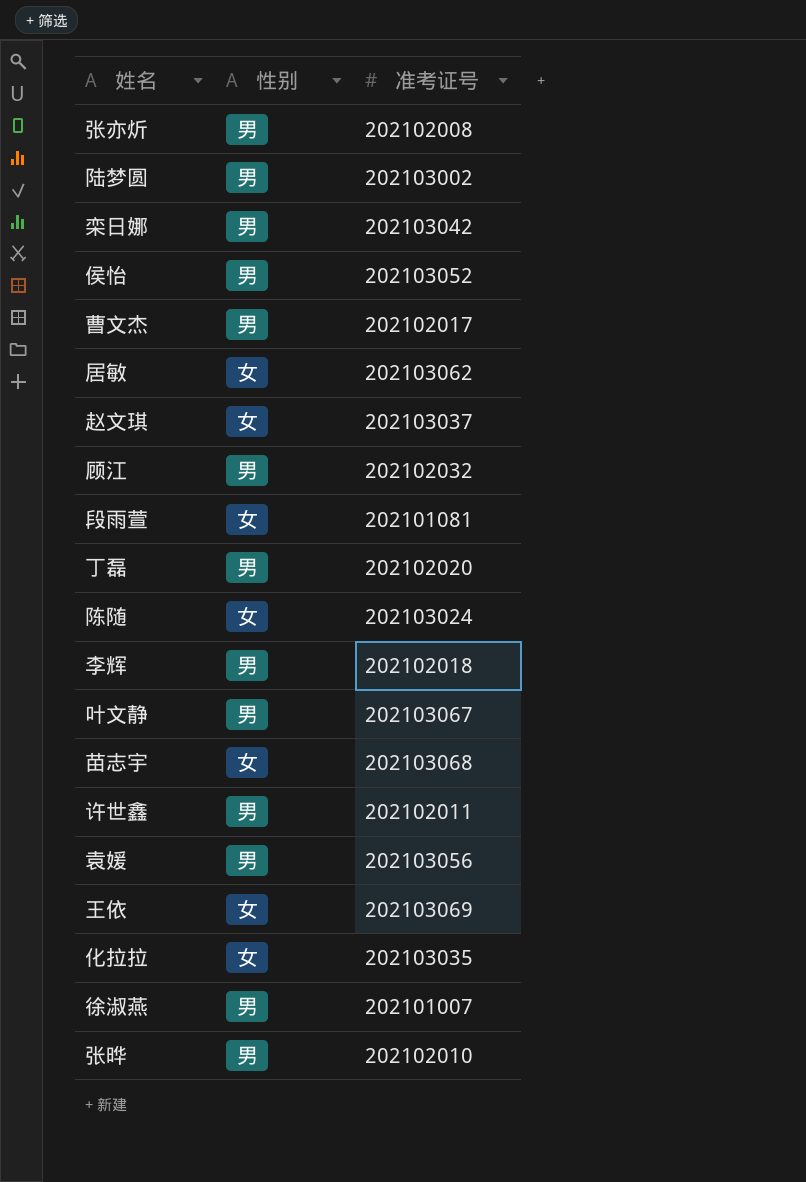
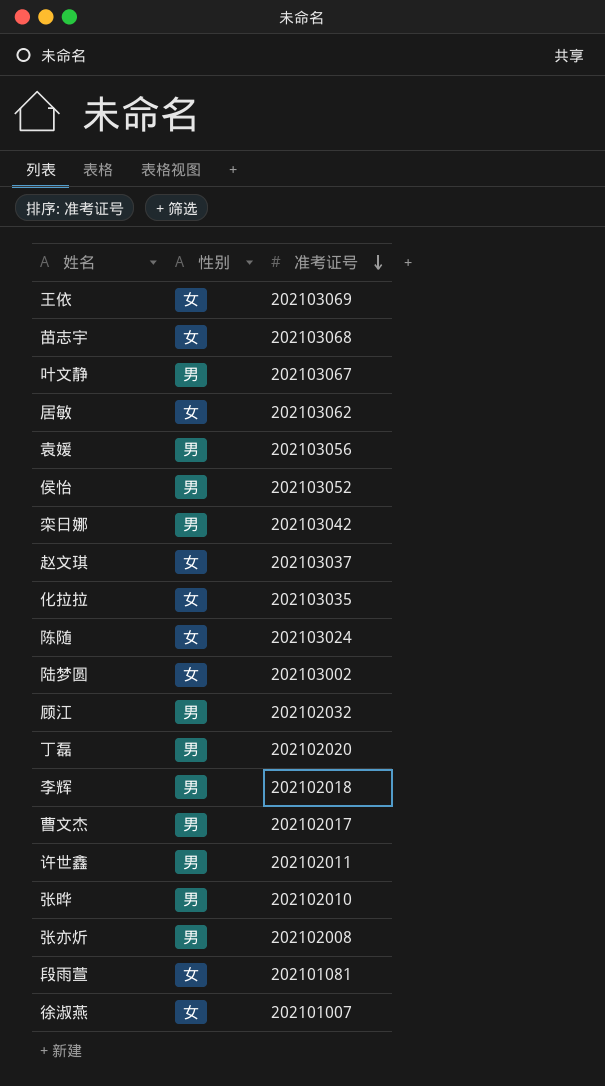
row order: none -> 准考证号 descending
陆梦圆 | 性别: 男 -> 女
徐淑燕 | 性别: 男 -> 女

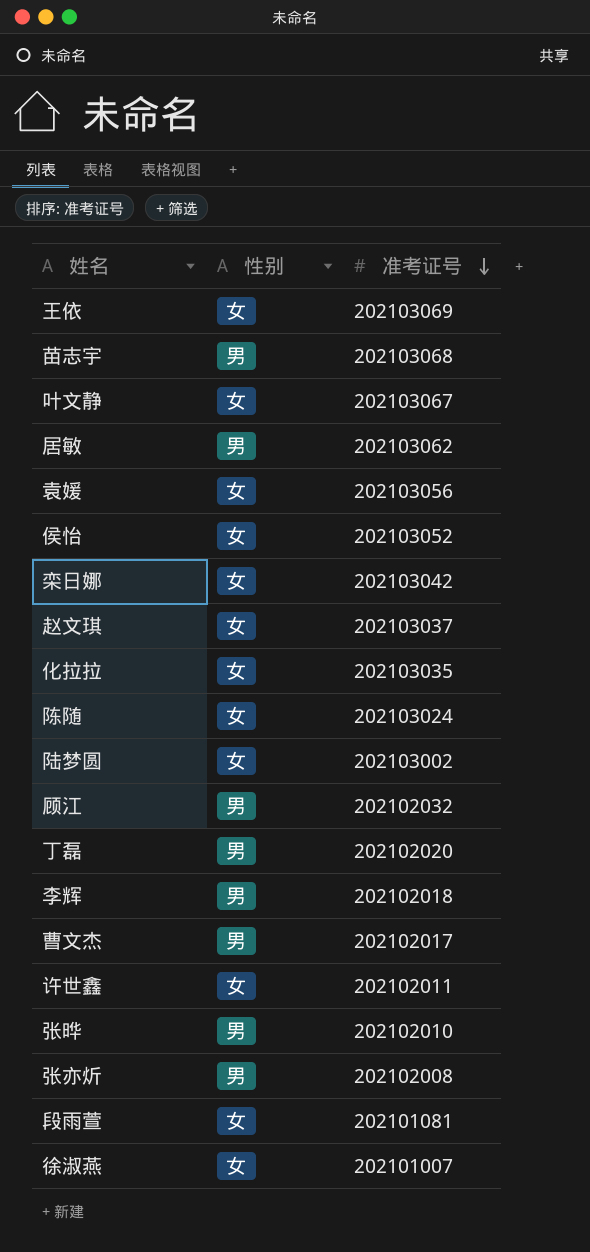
苗志宇 | 性别: 女 -> 男
叶文静 | 性别: 男 -> 女
居敏 | 性别: 女 -> 男
袁媛 | 性别: 男 -> 女
侯怡 | 性别: 男 -> 女
栾日娜 | 性别: 男 -> 女
许世鑫 | 性别: 男 -> 女

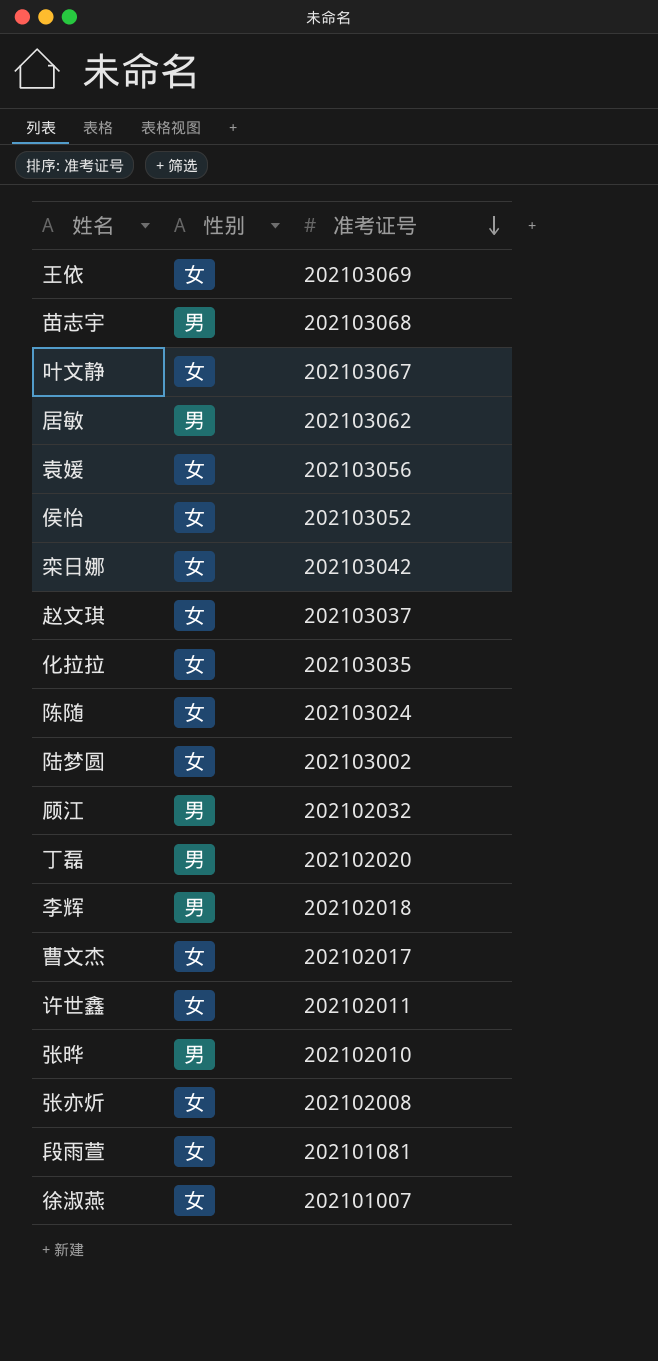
曹文杰 | 性别: 男 -> 女
张亦炘 | 性别: 男 -> 女

